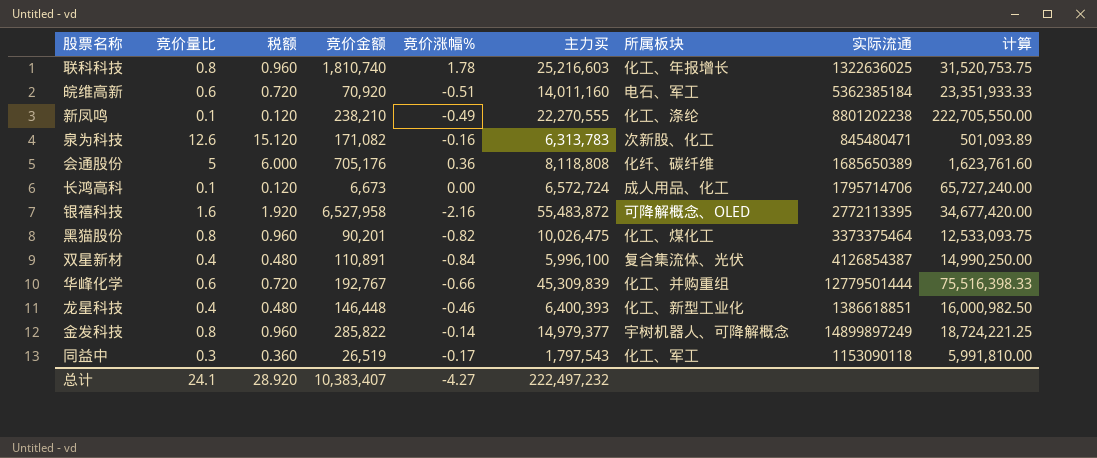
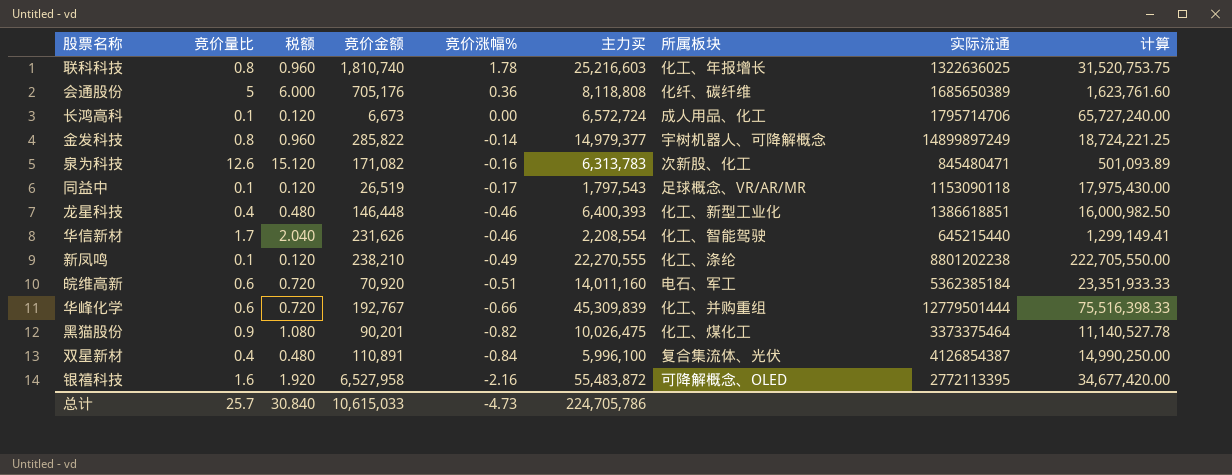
row order: none -> 竞价涨幅% descending
同益中 | 竞价量比: 0.3 -> 0.1
同益中 | 税额: 0.360 -> 0.120
同益中 | 所属板块: 化工、军工 -> 足球概念、VR/AR/MR
同益中 | 计算: 5,991,810.00 -> 17,975,430.00
row 华信新材: none -> 1.7 | 2.040 | 231,626 | -0.46 | 2,208,554 | 化工、智能驾驶 | 645215440 | 1,299,149.41
黑猫股份 | 竞价量比: 0.8 -> 0.9
黑猫股份 | 税额: 0.960 -> 1.080
黑猫股份 | 计算: 12,533,093.75 -> 11,140,527.78
总计 | 竞价量比: 24.1 -> 25.7
总计 | 税额: 28.920 -> 30.840
总计 | 竞价金额: 10,383,407 -> 10,615,033
总计 | 竞价涨幅%: -4.27 -> -4.73
总计 | 主力买: 222,497,232 -> 224,705,786

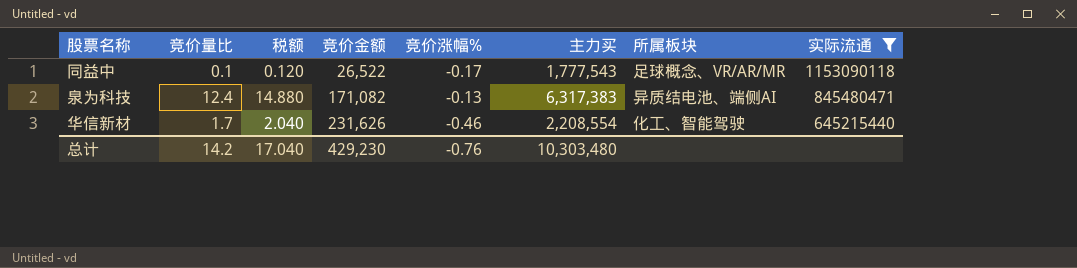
filter: none -> 实际流通 <= 1153090118
row order: 竞价涨幅% descending -> 竞价金额 ascending
column 计算 | formula: [主力买] / [竞价量比] -> none
同益中 | 竞价金额: 26,519 -> 26,522
同益中 | 主力买: 1,797,543 -> 1,777,543
泉为科技 | 竞价量比: 12.6 -> 12.4
泉为科技 | 税额: 15.120 -> 14.880
泉为科技 | 竞价涨幅%: -0.16 -> -0.13
泉为科技 | 主力买: 6,313,783 -> 6,317,383
泉为科技 | 所属板块: 次新股、化工 -> 异质结电池、端侧AI
总计 | 竞价量比: 25.7 -> 14.2
总计 | 税额: 30.840 -> 17.040
总计 | 竞价金额: 10,615,033 -> 429,230
总计 | 竞价涨幅%: -4.73 -> -0.76
总计 | 主力买: 224,705,786 -> 10,303,480

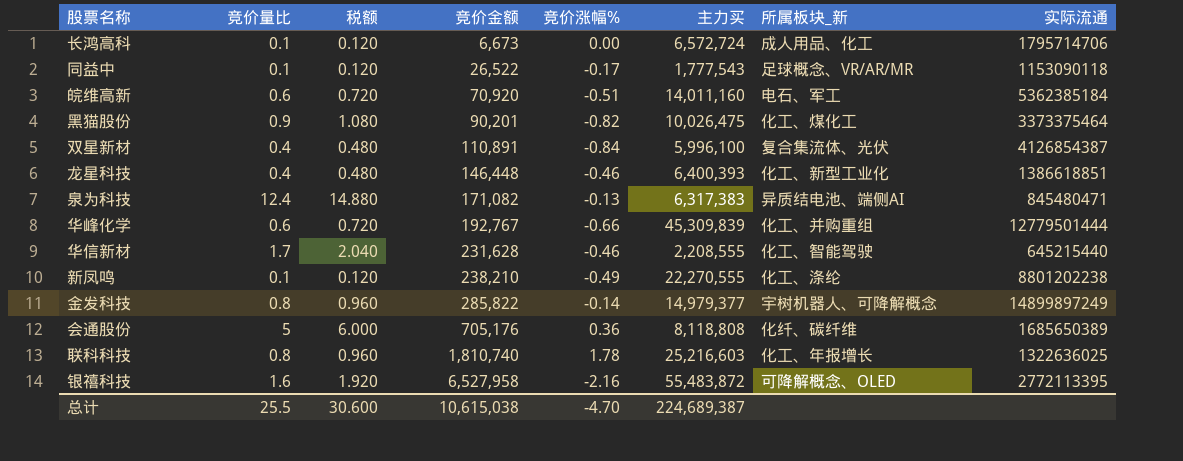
filter: 实际流通 <= 1153090118 -> none
column name: 所属板块 -> 所属板块_新
华信新材 | 竞价金额: 231,626 -> 231,628
华信新材 | 主力买: 2,208,554 -> 2,208,555
总计 | 竞价量比: 14.2 -> 25.5
总计 | 税额: 17.040 -> 30.600
总计 | 竞价金额: 429,230 -> 10,615,038
总计 | 竞价涨幅%: -0.76 -> -4.70
总计 | 主力买: 10,303,480 -> 224,689,387

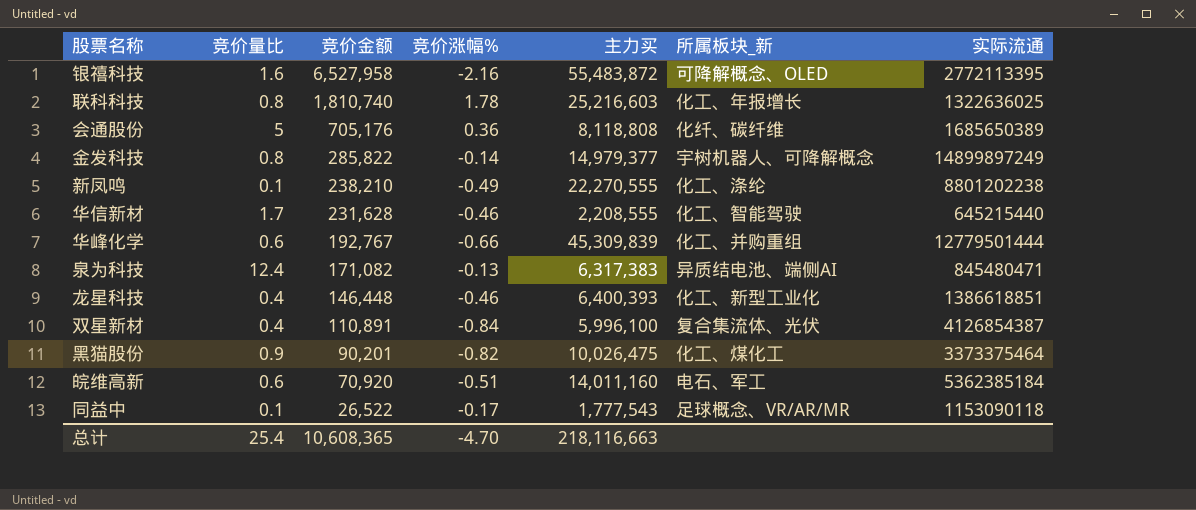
row order: 竞价金额 ascending -> 竞价金额 descending
column 税额 | formula: [竞价量比] * 1.2 -> none
row 长鸿高科: 0.1 | 0.120 | 6,673 | 0.00 | 6,572,724 | 成人用品、化工 | 1795714706 -> none
总计 | 竞价量比: 25.5 -> 25.4
总计 | 竞价金额: 10,615,038 -> 10,608,365
总计 | 主力买: 224,689,387 -> 218,116,663

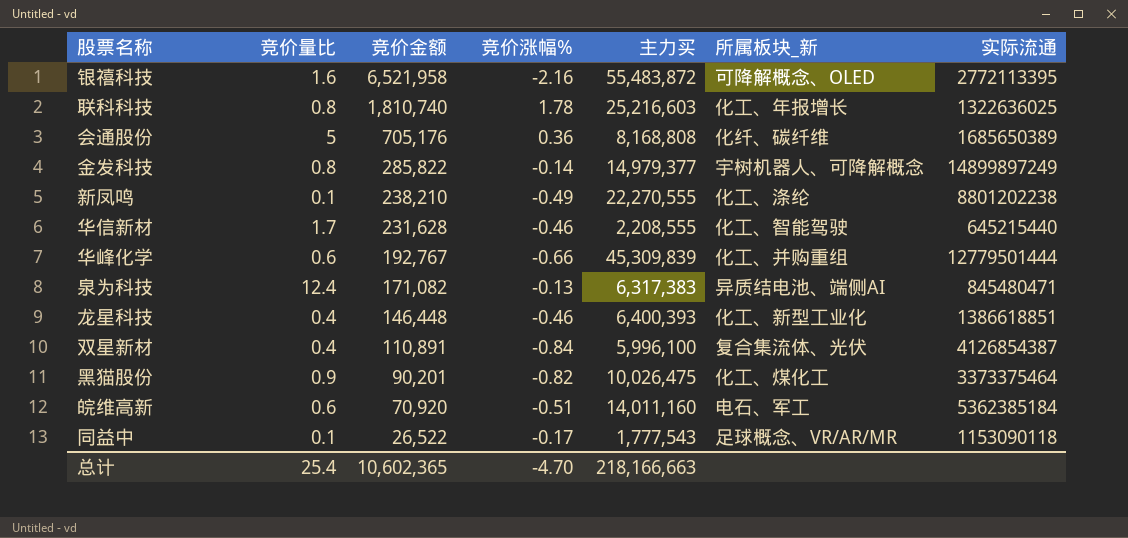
银禧科技 | 竞价金额: 6,527,958 -> 6,521,958
会通股份 | 主力买: 8,118,808 -> 8,168,808
总计 | 竞价金额: 10,608,365 -> 10,602,365
总计 | 主力买: 218,116,663 -> 218,166,663

